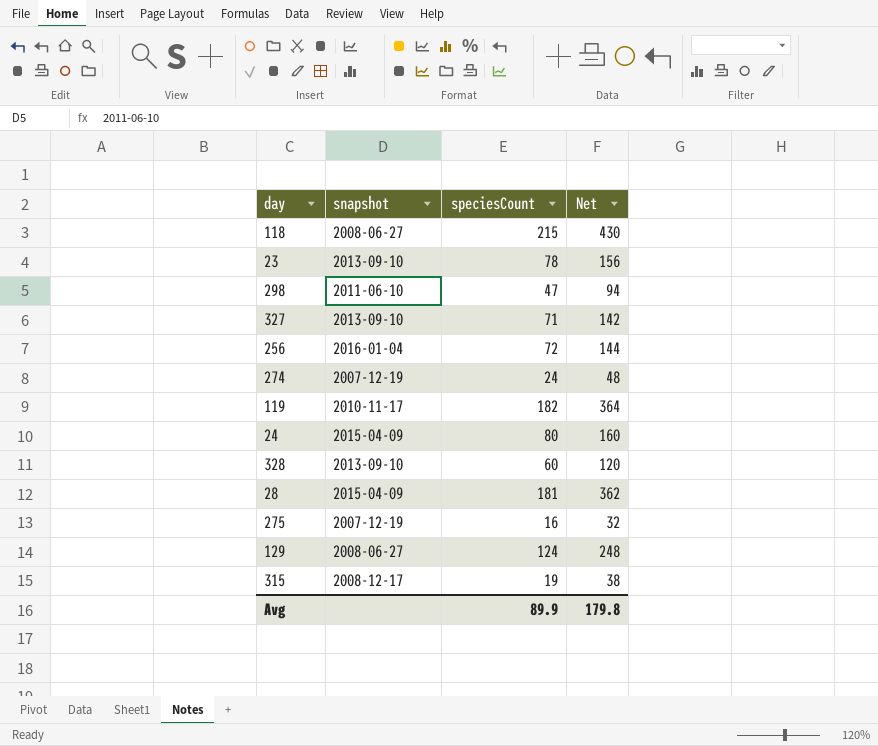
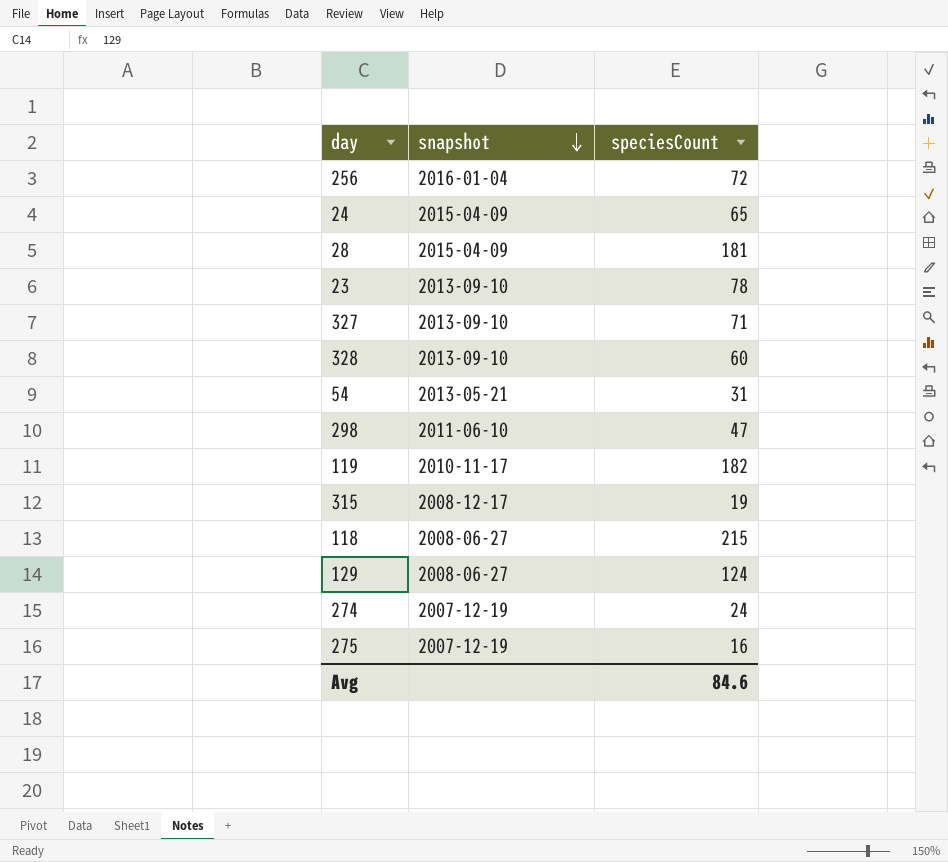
row order: none -> snapshot descending
column Net | formula: [speciesCount] * 2 -> none
24 | speciesCount: 80 -> 65
row 54: none -> 2013-05-21 | 31
Avg | speciesCount: 89.9 -> 84.6

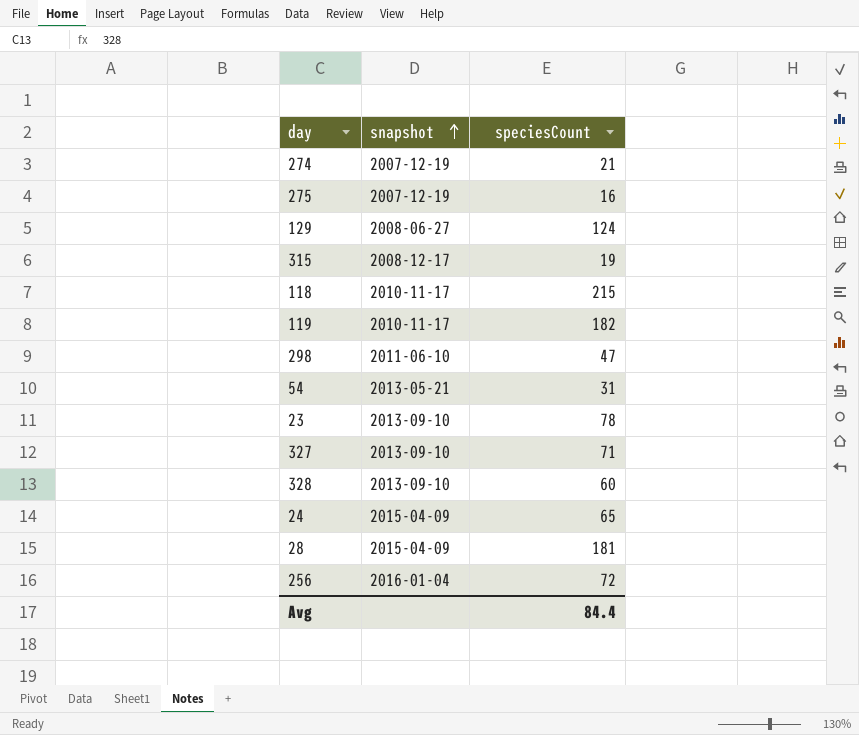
row order: snapshot descending -> snapshot ascending
274 | speciesCount: 24 -> 21
118 | snapshot: 2008-06-27 -> 2010-11-17
Avg | speciesCount: 84.6 -> 84.4

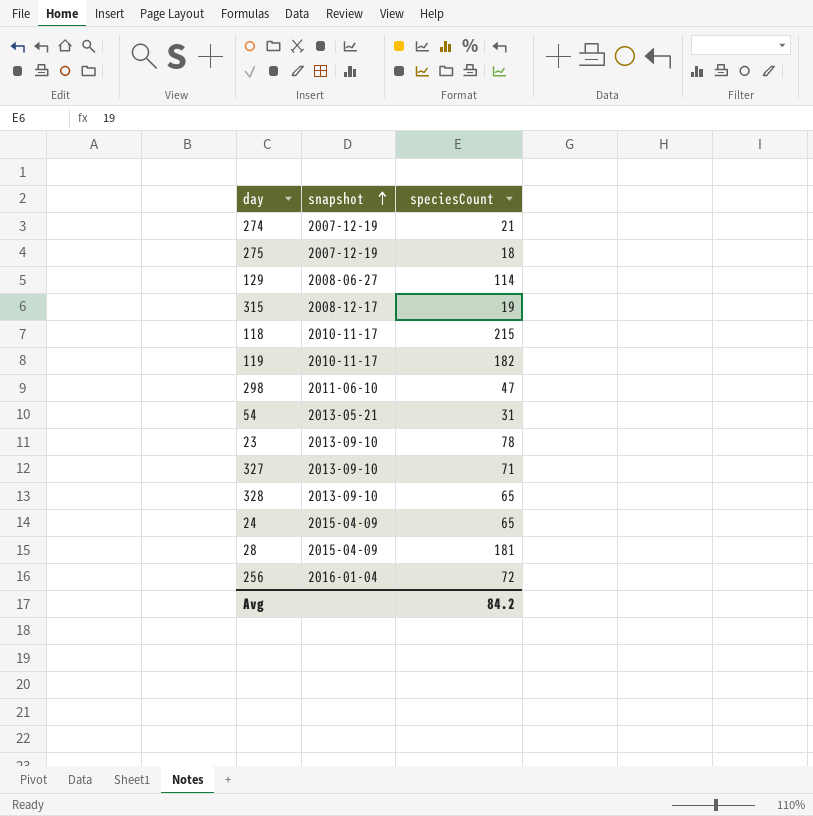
275 | speciesCount: 16 -> 18
129 | speciesCount: 124 -> 114
328 | speciesCount: 60 -> 65
Avg | speciesCount: 84.4 -> 84.2

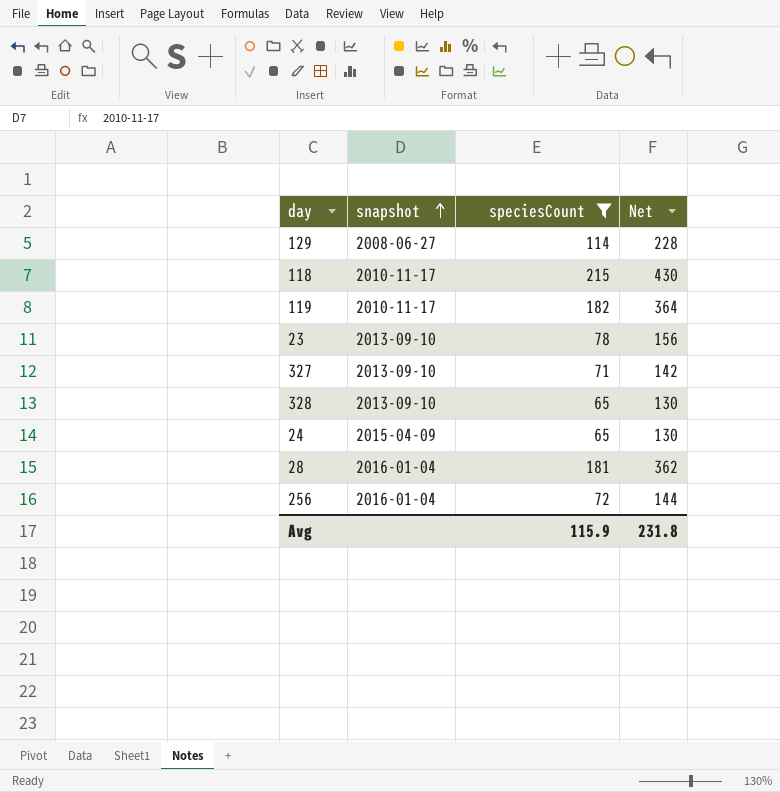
filter: none -> speciesCount >= 65
column Net | formula: none -> [speciesCount] * 2
28 | snapshot: 2015-04-09 -> 2016-01-04
Avg | speciesCount: 84.2 -> 115.9

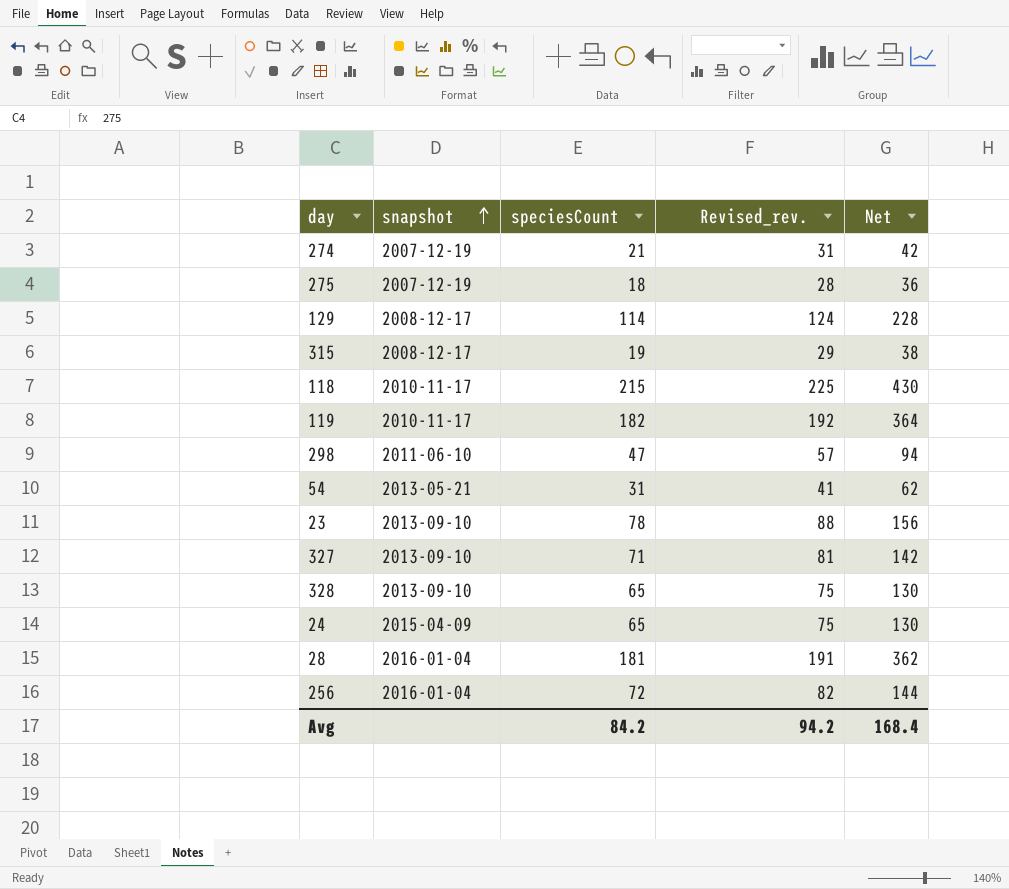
filter: speciesCount >= 65 -> none
column Revised_rev. | formula: none -> [speciesCount] + 10
129 | snapshot: 2008-06-27 -> 2008-12-17
Avg | speciesCount: 115.9 -> 84.2
Avg | Net: 231.8 -> 168.4

